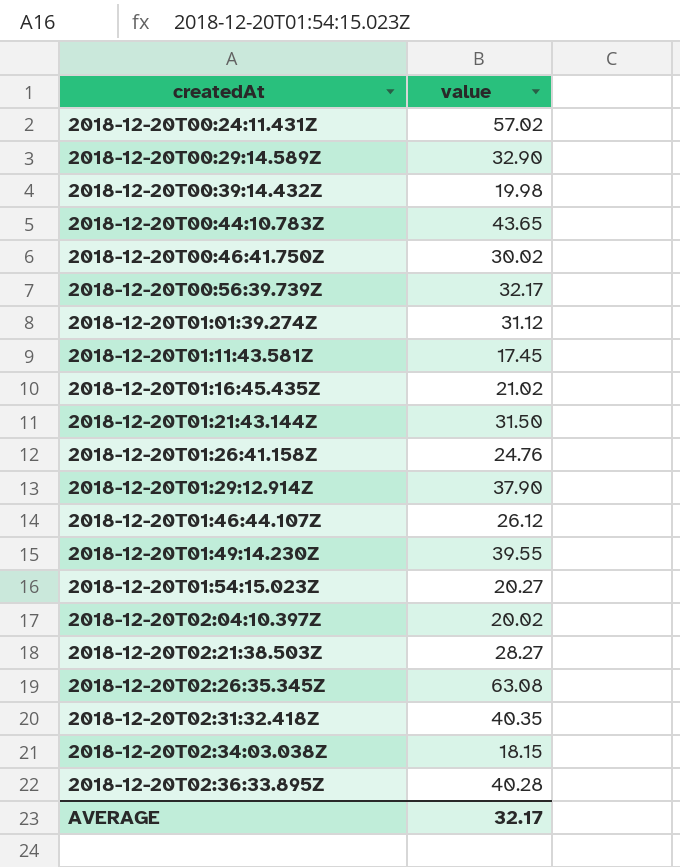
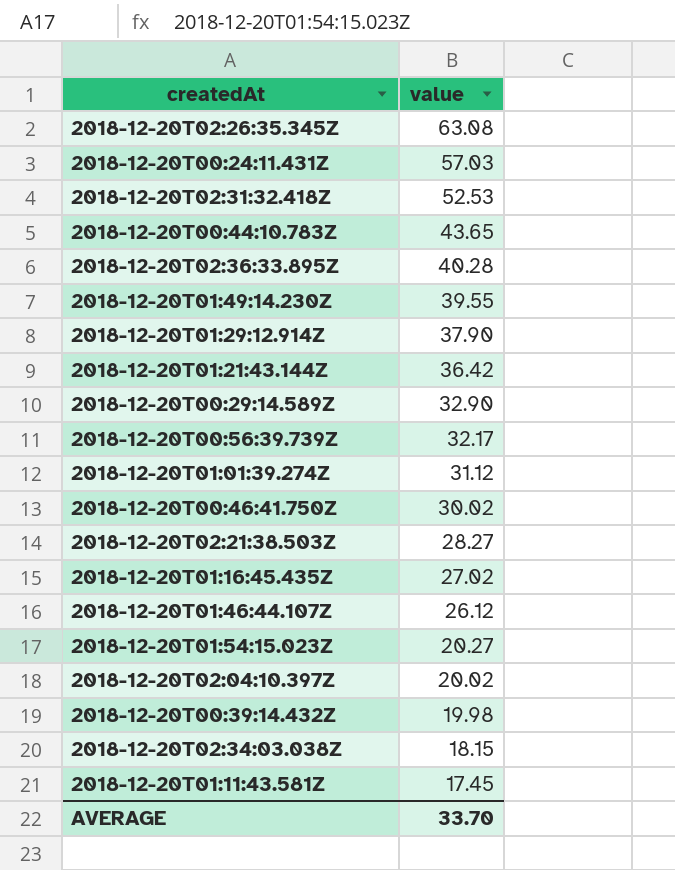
row order: createdAt ascending -> value descending
row 2018-12-20T01:26:41.158Z: 24.76 -> none
2018-12-20T00:24:11.431Z | value: 57.02 -> 57.03
2018-12-20T02:31:32.418Z | value: 40.35 -> 52.53
2018-12-20T01:21:43.144Z | value: 31.50 -> 36.42
2018-12-20T01:16:45.435Z | value: 21.02 -> 27.02
AVERAGE | value: 32.17 -> 33.70

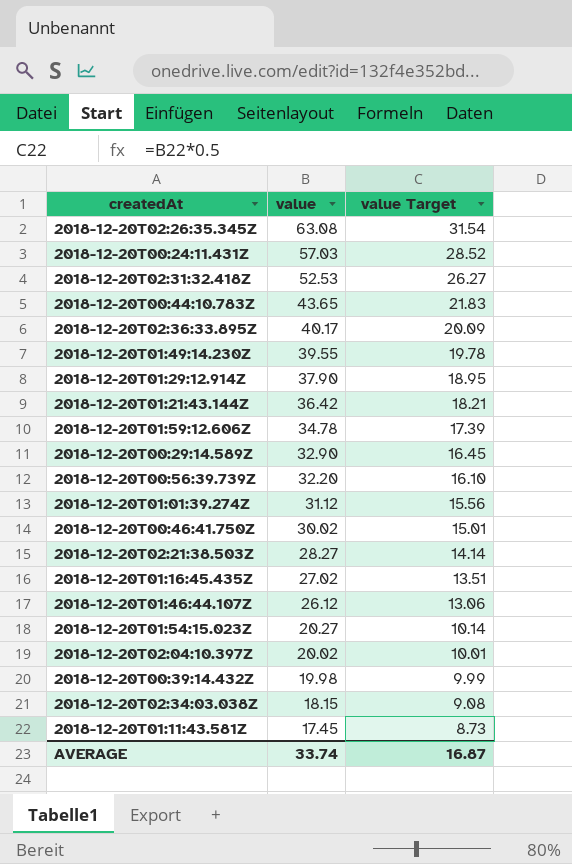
column value Target | formula: none -> [value] * 0.5
2018-12-20T02:36:33.895Z | value: 40.28 -> 40.17
row 2018-12-20T01:59:12.606Z: none -> 34.78 | 17.39
2018-12-20T00:56:39.739Z | value: 32.17 -> 32.20
AVERAGE | value: 33.70 -> 33.74

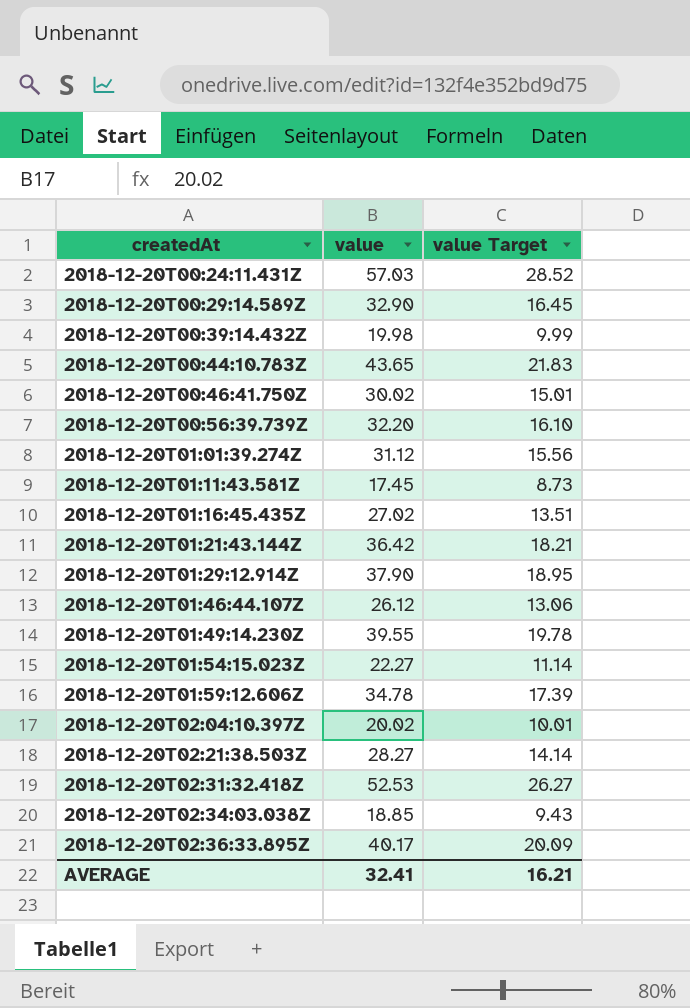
row order: value descending -> createdAt ascending
row 2018-12-20T02:26:35.345Z: 63.08 | 31.54 -> none
2018-12-20T01:54:15.023Z | value: 20.27 -> 22.27
2018-12-20T01:54:15.023Z | value Target: 10.14 -> 11.14
2018-12-20T02:34:03.038Z | value: 18.15 -> 18.85
2018-12-20T02:34:03.038Z | value Target: 9.08 -> 9.43
AVERAGE | value: 33.74 -> 32.41
AVERAGE | value Target: 16.87 -> 16.21

